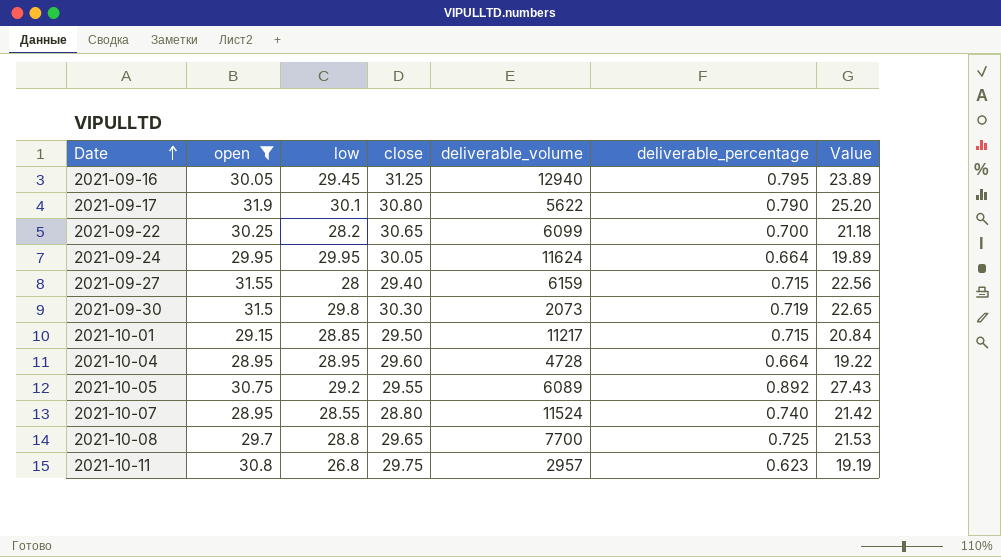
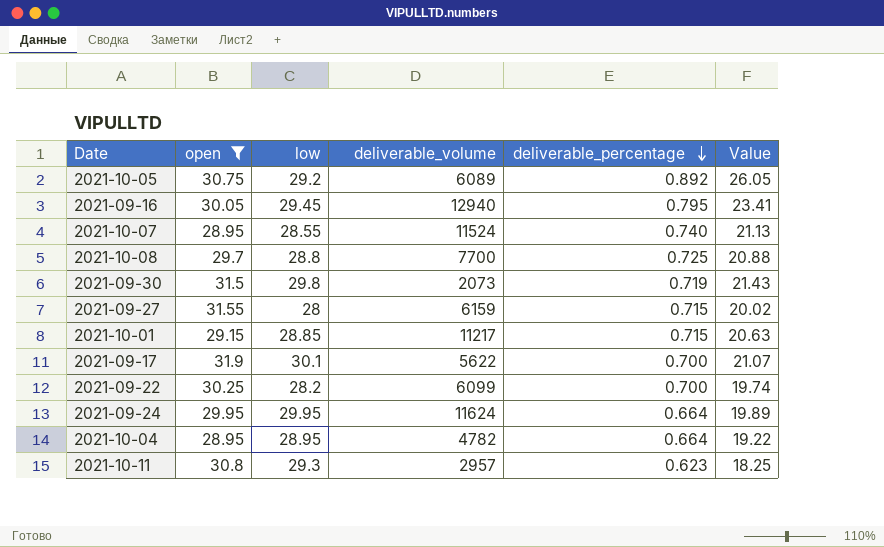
row order: Date ascending -> deliverable_percentage descending
column close | position: 4 -> none
column Value | formula: [open] * [deliverable_percentage] -> [low] * [deliverable_percentage]
2021-09-17 | deliverable_percentage: 0.790 -> 0.700
2021-10-04 | deliverable_volume: 4728 -> 4782
2021-10-11 | low: 26.8 -> 29.3

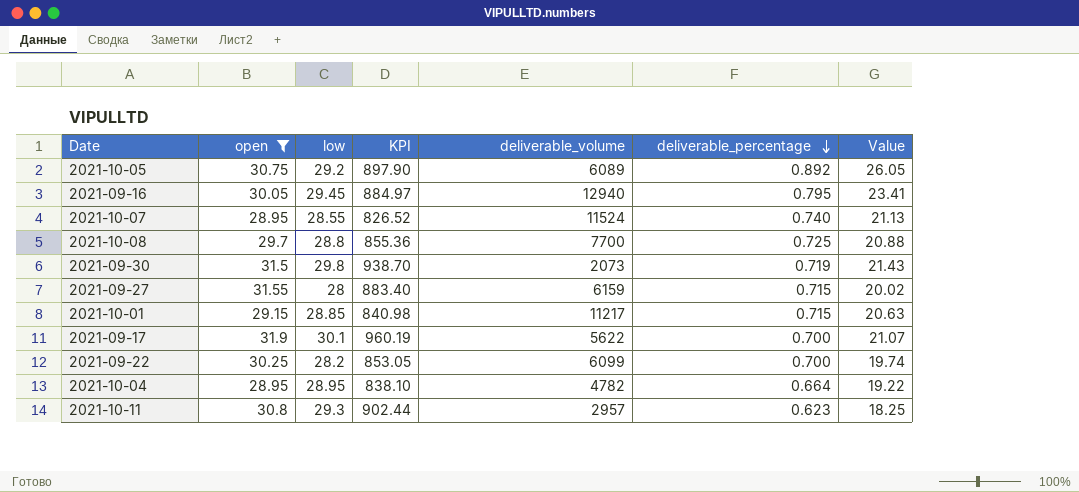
column KPI | formula: none -> [open] * [low]
row 2021-09-24: 29.95 | 29.95 | 11624 | 0.664 | 19.89 -> none

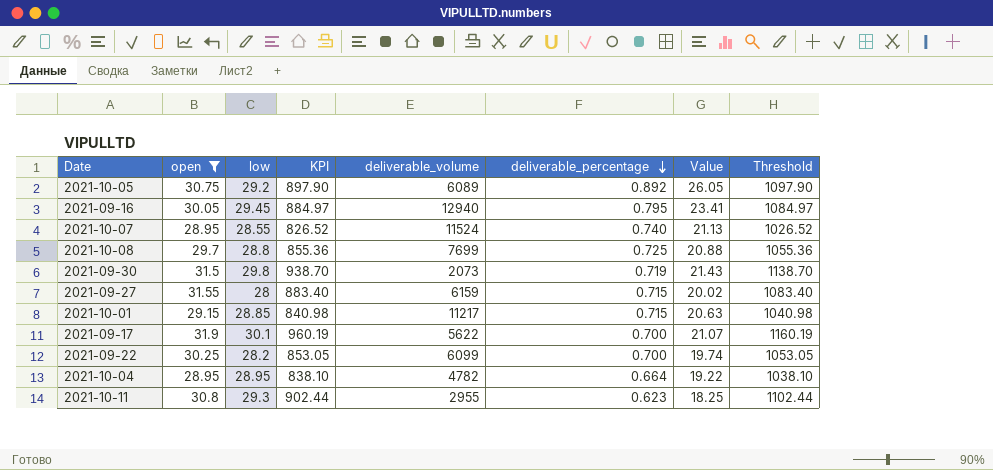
column Threshold | formula: none -> [KPI] + 200
2021-10-08 | deliverable_volume: 7700 -> 7699
2021-10-11 | deliverable_volume: 2957 -> 2955

